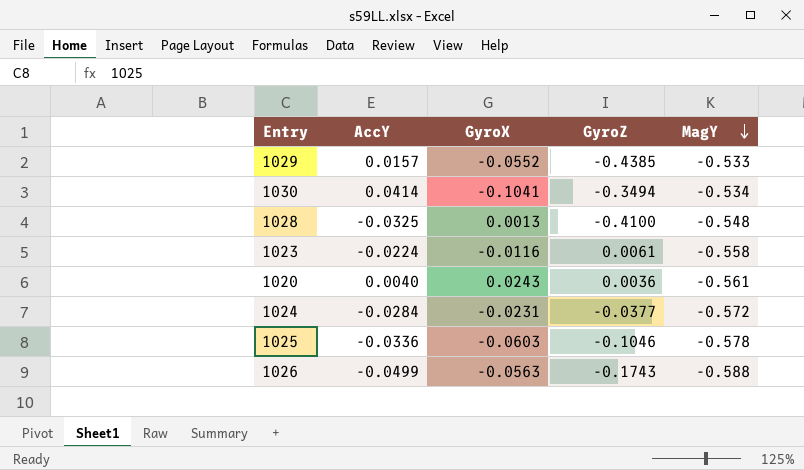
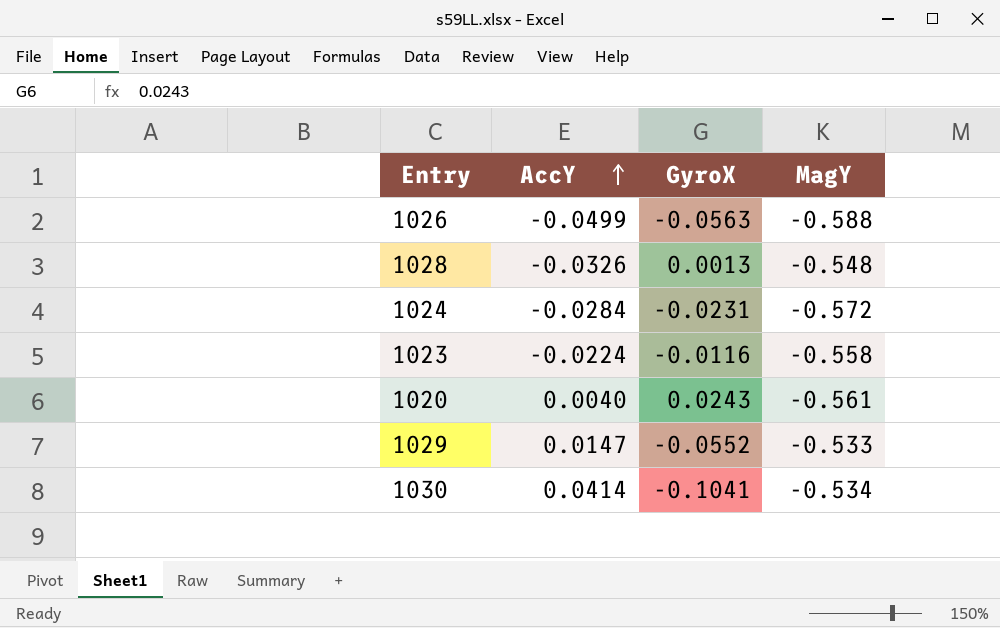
row order: MagY descending -> AccY ascending
column GyroZ | position: 4 -> none
row 1025: -0.0336 | -0.0603 | -0.1046 | -0.578 -> none
1028 | AccY: -0.0325 -> -0.0326
1029 | AccY: 0.0157 -> 0.0147

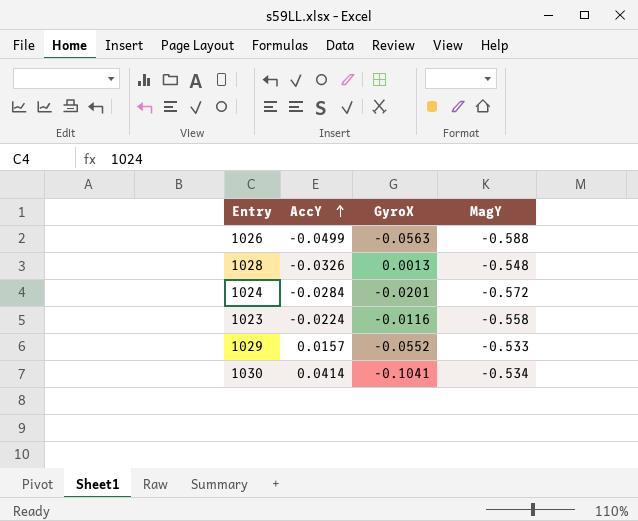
row 1020: 0.0040 | 0.0243 | -0.561 -> none
1024 | GyroX: -0.0231 -> -0.0201
1029 | AccY: 0.0147 -> 0.0157

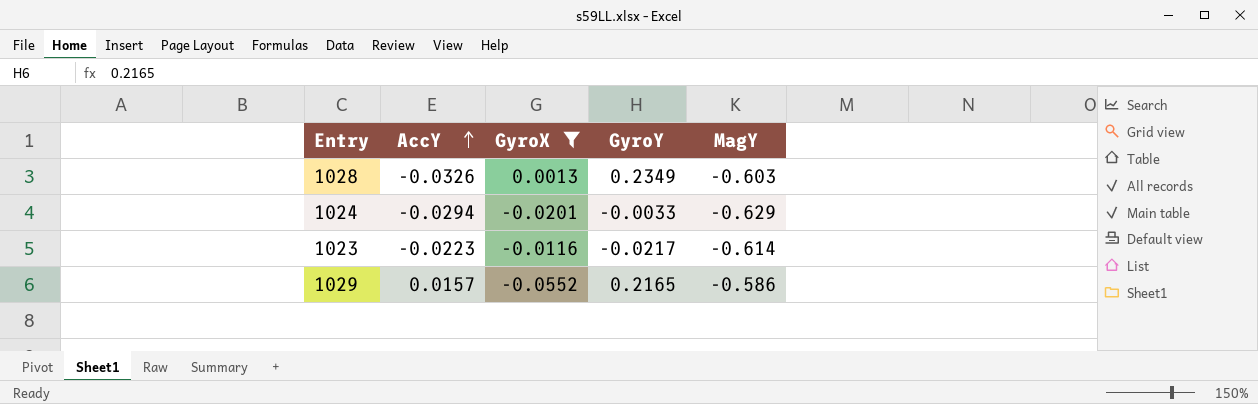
filter: none -> GyroX >= -0.0552
column GyroY | position: none -> 4
1028 | MagY: -0.548 -> -0.603
1024 | AccY: -0.0284 -> -0.0294
1024 | MagY: -0.572 -> -0.629
1023 | AccY: -0.0224 -> -0.0223
1023 | MagY: -0.558 -> -0.614
1029 | MagY: -0.533 -> -0.586

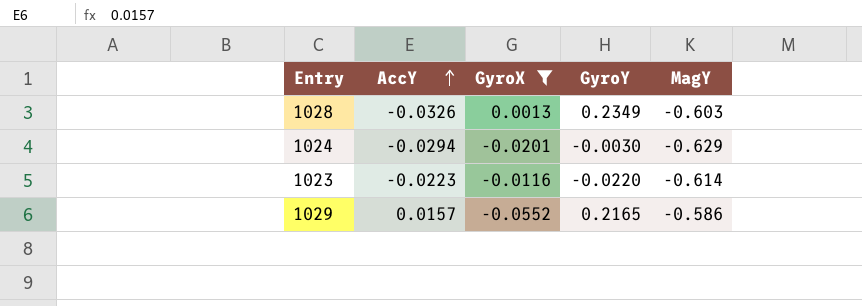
1024 | GyroY: -0.0033 -> -0.0030
1023 | GyroY: -0.0217 -> -0.0220

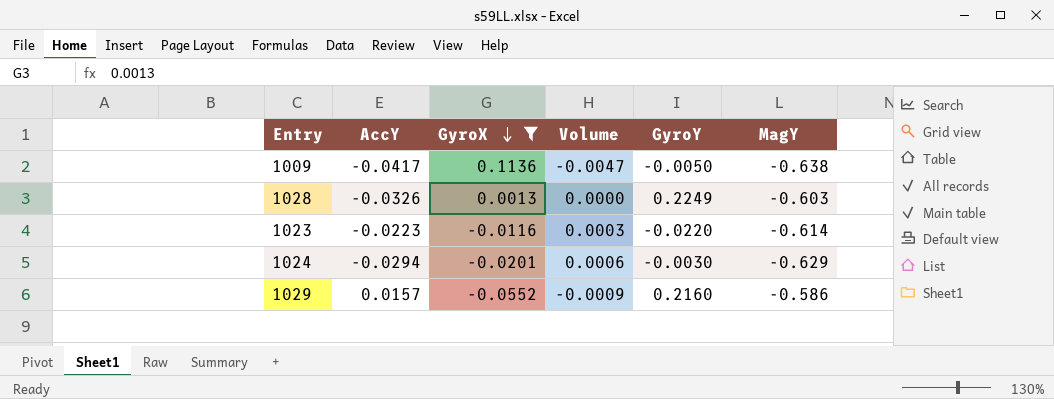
row order: AccY ascending -> GyroX descending
column Volume | formula: none -> [AccY] * [GyroX]
row 1009: none -> -0.0417 | 0.1136 | -0.0047 | -0.0050 | -0.638
1028 | GyroY: 0.2349 -> 0.2249
1029 | GyroY: 0.2165 -> 0.2160

